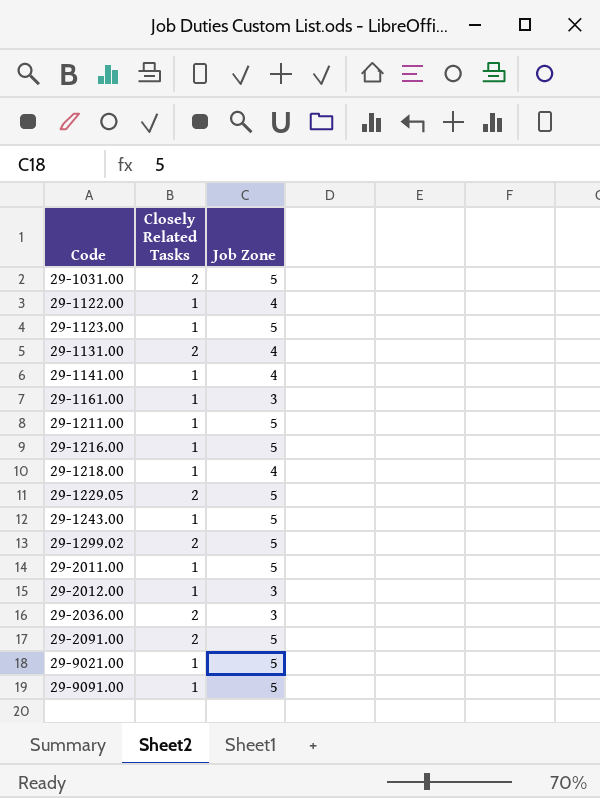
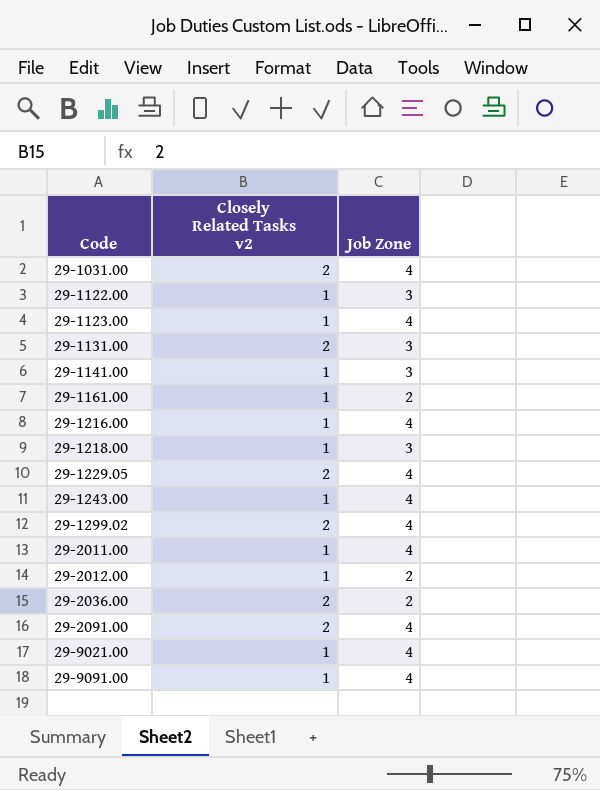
column name: Closely Related Tasks -> Closely Related Tasks v2
row 29-1211.00: 1 | 5 -> none
29-1031.00 | Job Zone: 5 -> 4
29-1122.00 | Job Zone: 4 -> 3
29-1123.00 | Job Zone: 5 -> 4
29-1131.00 | Job Zone: 4 -> 3
29-1141.00 | Job Zone: 4 -> 3
29-1161.00 | Job Zone: 3 -> 2
29-1216.00 | Job Zone: 5 -> 4
29-1218.00 | Job Zone: 4 -> 3
29-1229.05 | Job Zone: 5 -> 4
29-1243.00 | Job Zone: 5 -> 4
29-1299.02 | Job Zone: 5 -> 4
29-2011.00 | Job Zone: 5 -> 4
29-2012.00 | Job Zone: 3 -> 2
29-2036.00 | Job Zone: 3 -> 2
29-2091.00 | Job Zone: 5 -> 4
29-9021.00 | Job Zone: 5 -> 4
29-9091.00 | Job Zone: 5 -> 4

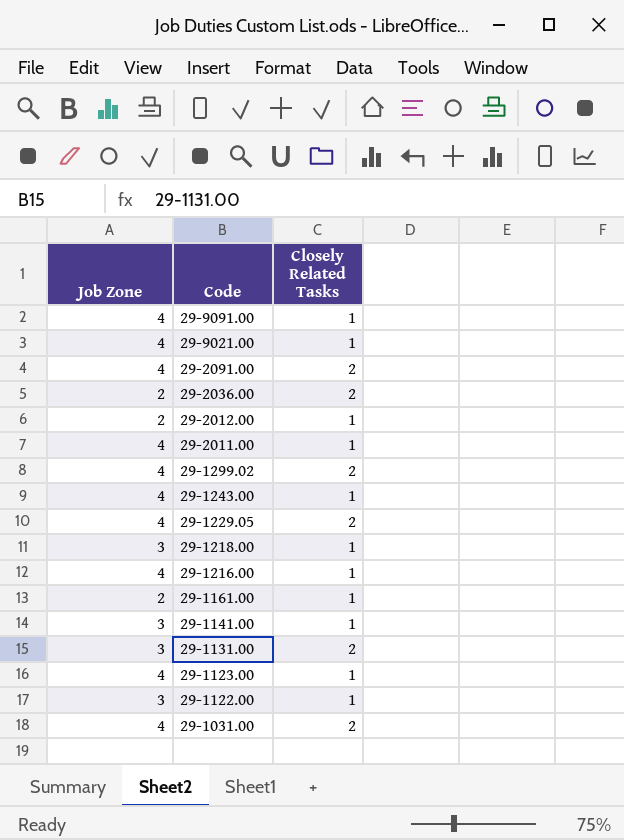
row order: Code ascending -> Code descending
column Job Zone | position: 3 -> 1
column name: Closely Related Tasks v2 -> Closely Related Tasks

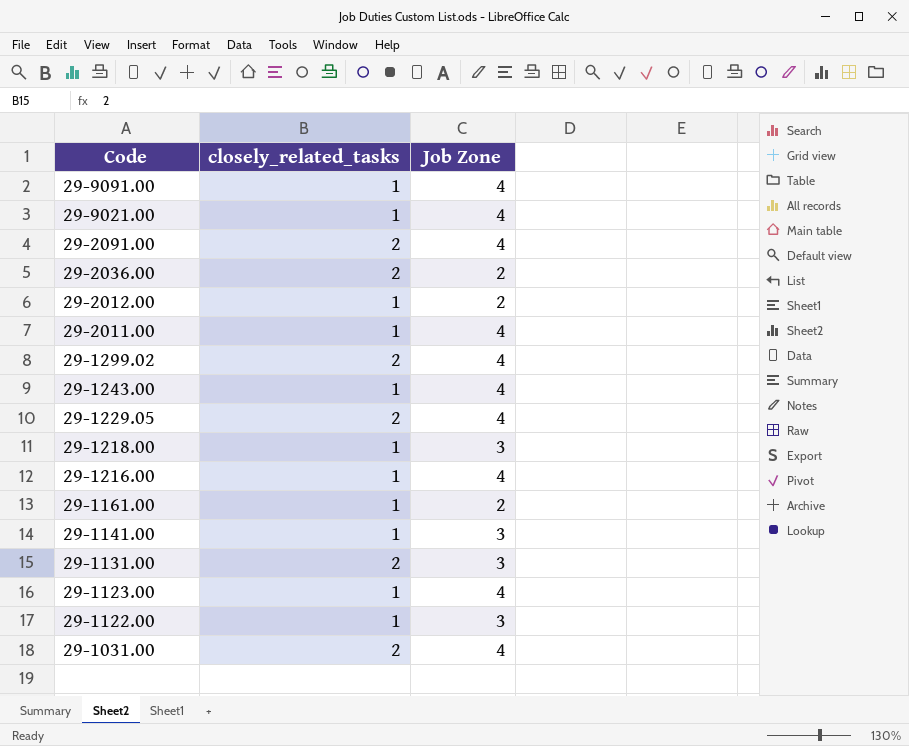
column name: Closely Related Tasks -> closely_related_tasks
column Job Zone | position: 1 -> 3

